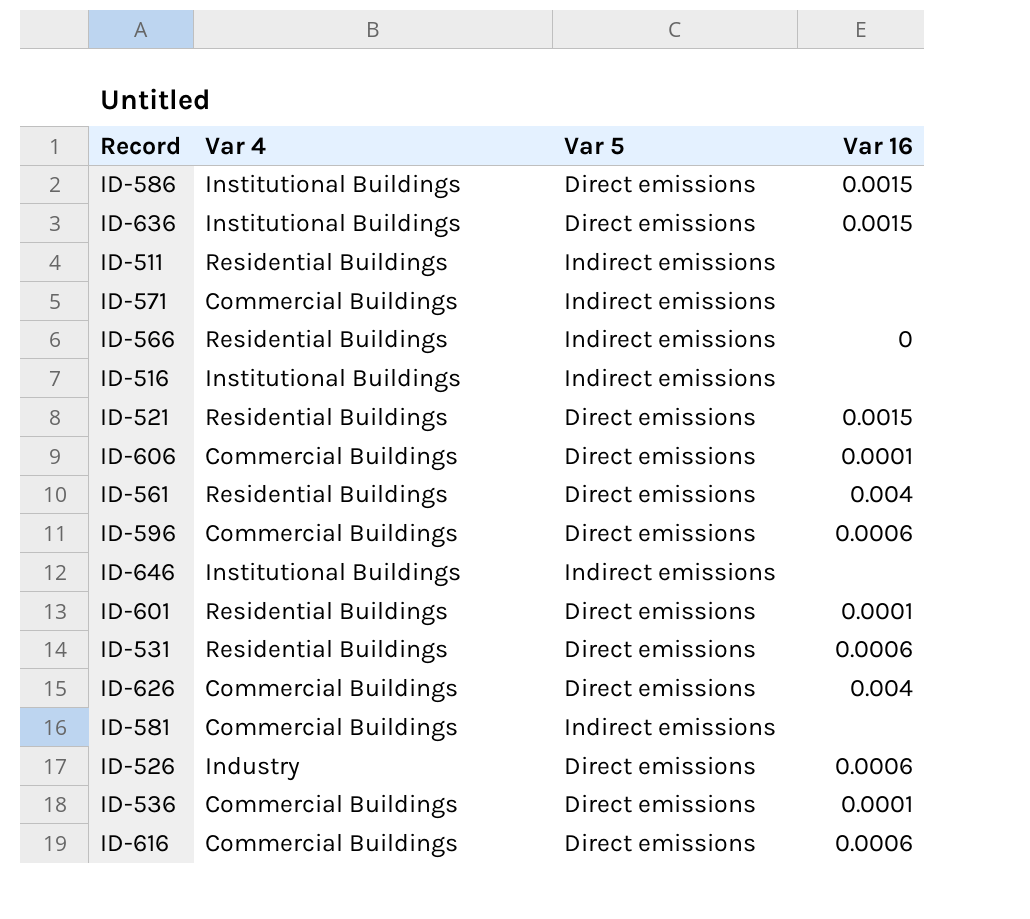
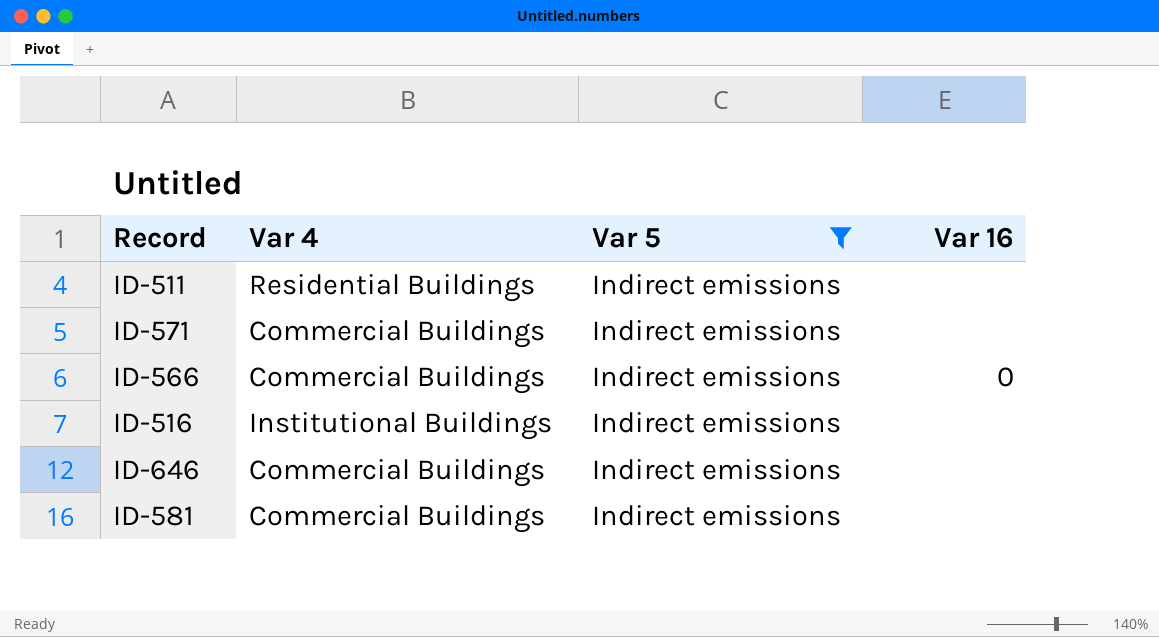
filter: none -> Var 5 = Indirect emissions
ID-566 | Var 4: Residential Buildings -> Commercial Buildings
ID-646 | Var 4: Institutional Buildings -> Commercial Buildings

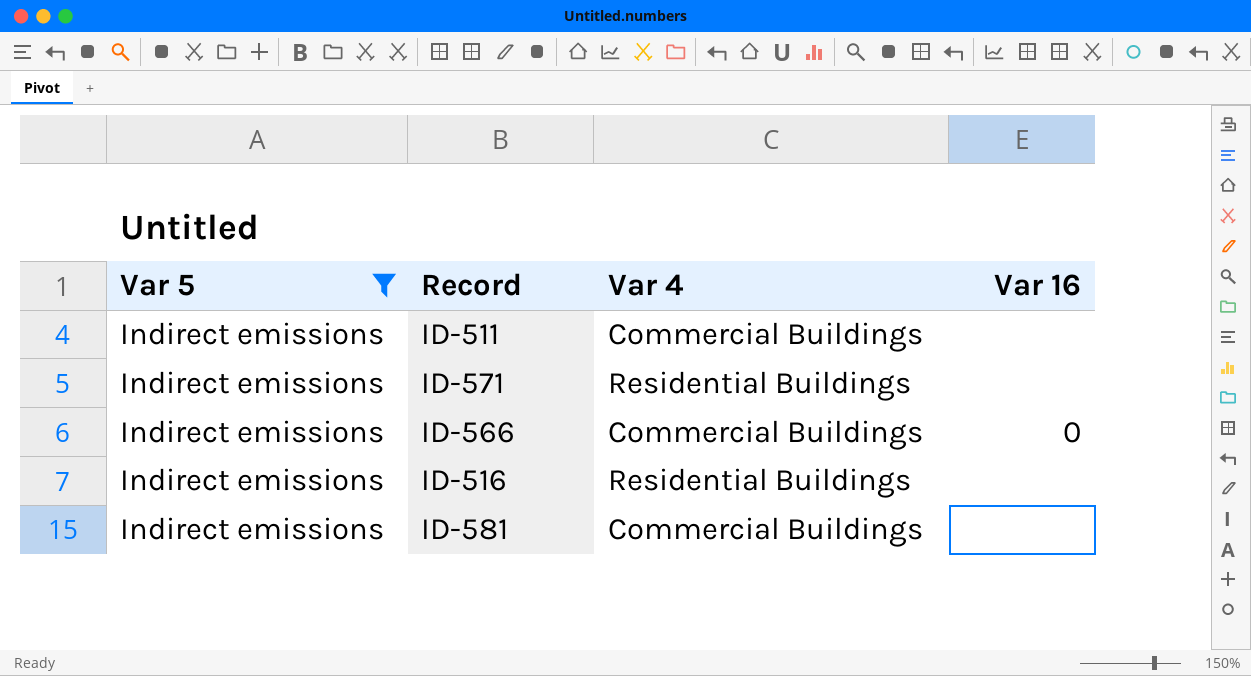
column Var 5 | position: 3 -> 1
row ID-646: Commercial Buildings | Indirect emissions | none -> none
ID-511 | Var 4: Residential Buildings -> Commercial Buildings
ID-571 | Var 4: Commercial Buildings -> Residential Buildings
ID-516 | Var 4: Institutional Buildings -> Residential Buildings

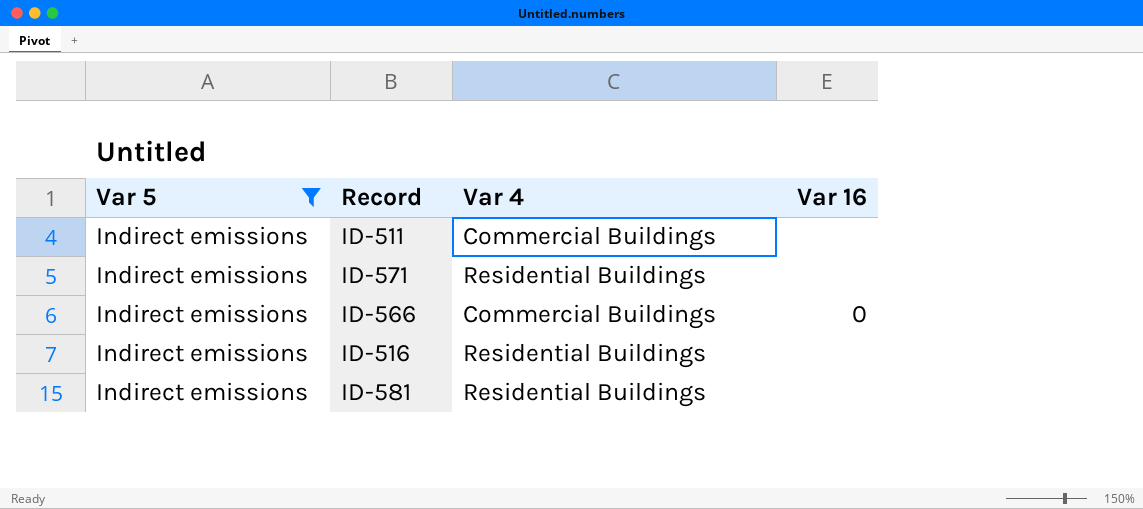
ID-581 | Var 4: Commercial Buildings -> Residential Buildings

